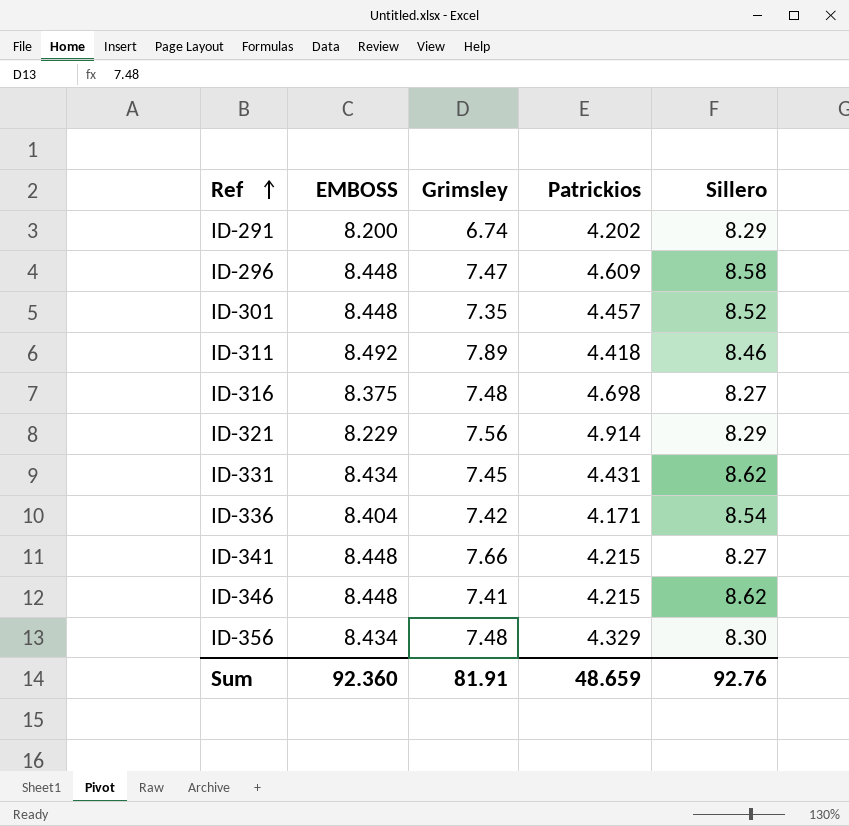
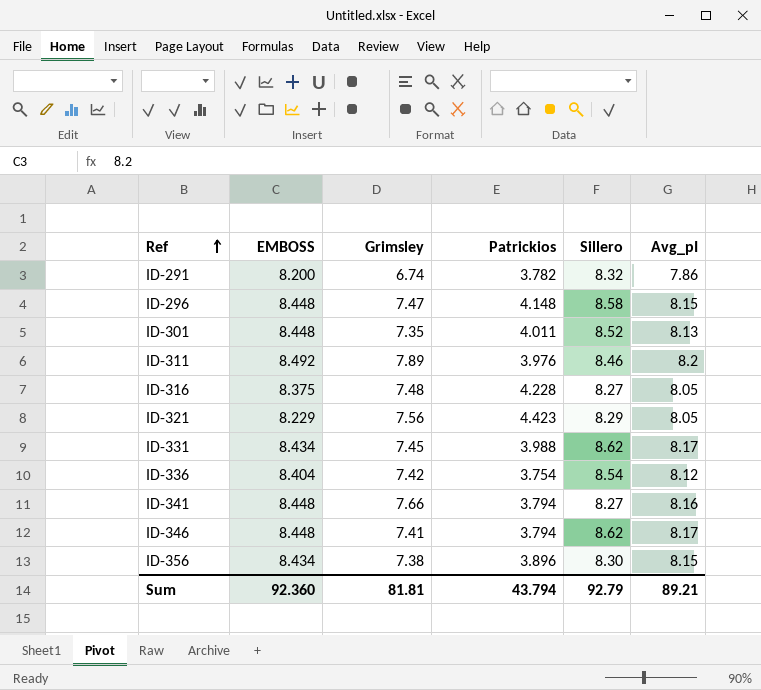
column Avg_pI | position: none -> 6
ID-291 | Patrickios: 4.202 -> 3.782
ID-291 | Sillero: 8.29 -> 8.32
ID-296 | Patrickios: 4.609 -> 4.148
ID-301 | Patrickios: 4.457 -> 4.011
ID-311 | Patrickios: 4.418 -> 3.976
ID-316 | Patrickios: 4.698 -> 4.228
ID-321 | Patrickios: 4.914 -> 4.423
ID-331 | Patrickios: 4.431 -> 3.988
ID-336 | Patrickios: 4.171 -> 3.754
ID-341 | Patrickios: 4.215 -> 3.794
ID-346 | Patrickios: 4.215 -> 3.794
ID-356 | Grimsley: 7.48 -> 7.38
ID-356 | Patrickios: 4.329 -> 3.896
Sum | Grimsley: 81.91 -> 81.81
Sum | Patrickios: 48.659 -> 43.794
Sum | Sillero: 92.76 -> 92.79

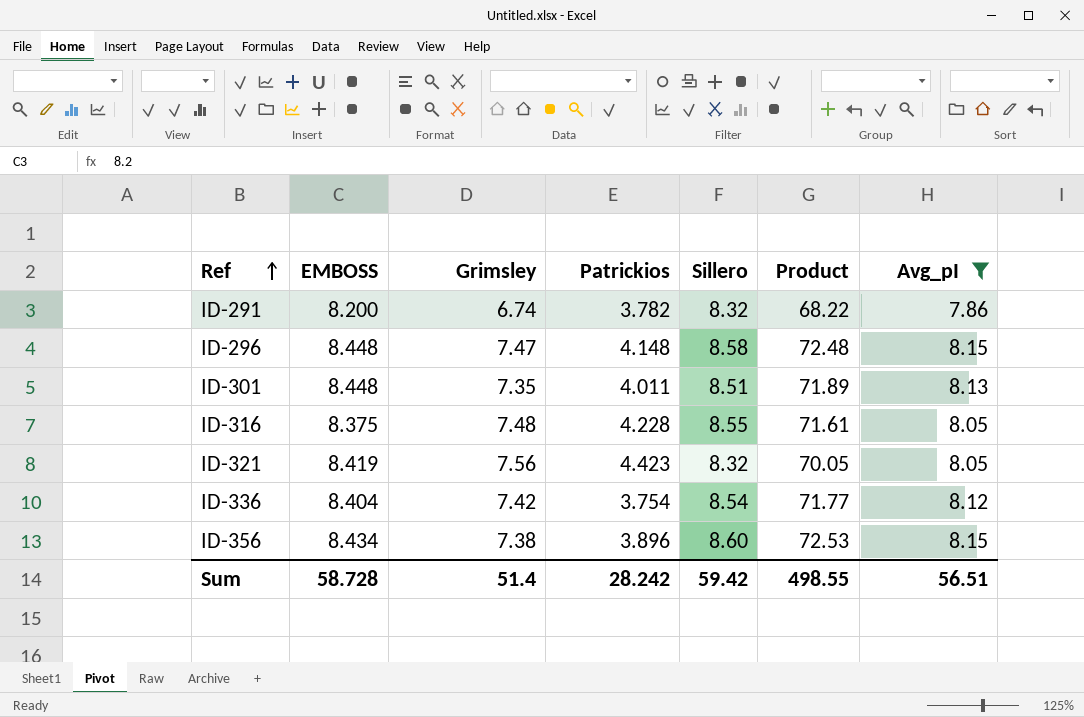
filter: none -> Avg_pI <= 8.15
column Product | formula: none -> [EMBOSS] * [Sillero]
ID-301 | Sillero: 8.52 -> 8.51
ID-316 | Sillero: 8.27 -> 8.55
ID-321 | EMBOSS: 8.229 -> 8.419
ID-321 | Sillero: 8.29 -> 8.32
ID-356 | Sillero: 8.30 -> 8.60
Sum | EMBOSS: 92.360 -> 58.728
Sum | Grimsley: 81.81 -> 51.4
Sum | Patrickios: 43.794 -> 28.242
Sum | Sillero: 92.79 -> 59.42
Sum | Avg_pI: 89.21 -> 56.51

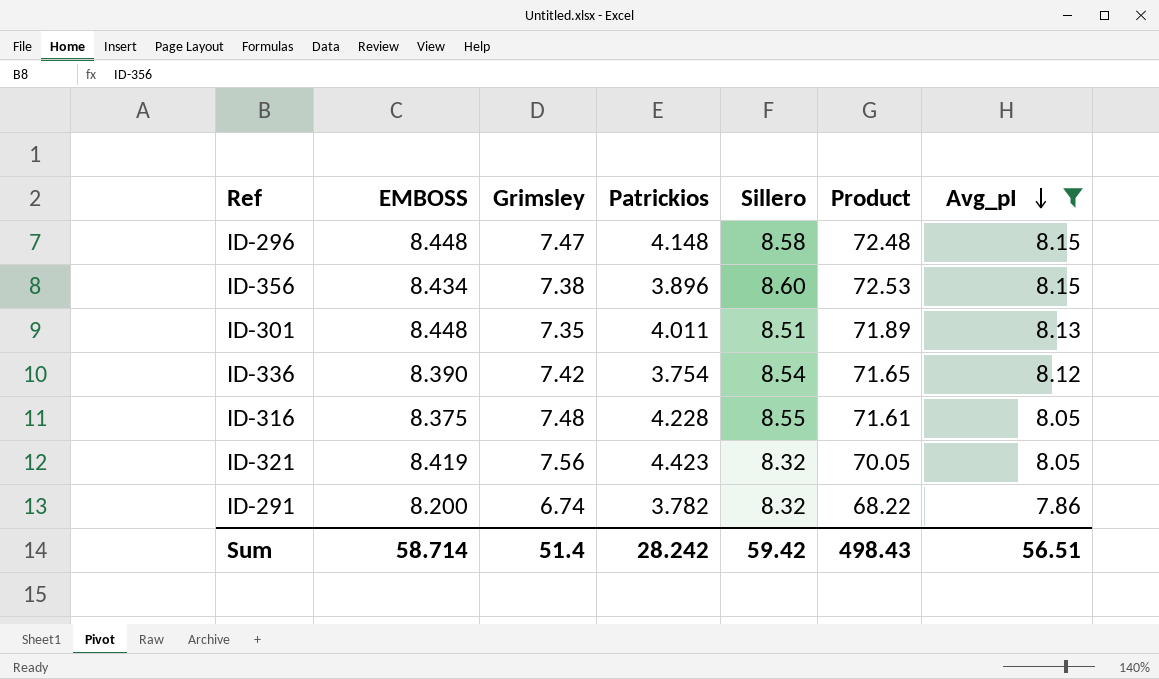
row order: Ref ascending -> Avg_pI descending
ID-336 | EMBOSS: 8.404 -> 8.390
ID-336 | Product: 71.77 -> 71.65
Sum | EMBOSS: 58.728 -> 58.714
Sum | Product: 498.55 -> 498.43

